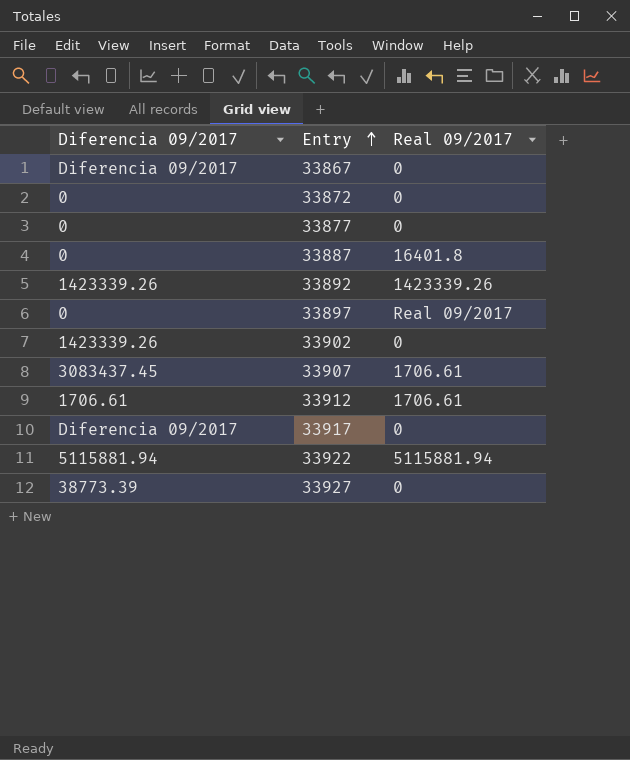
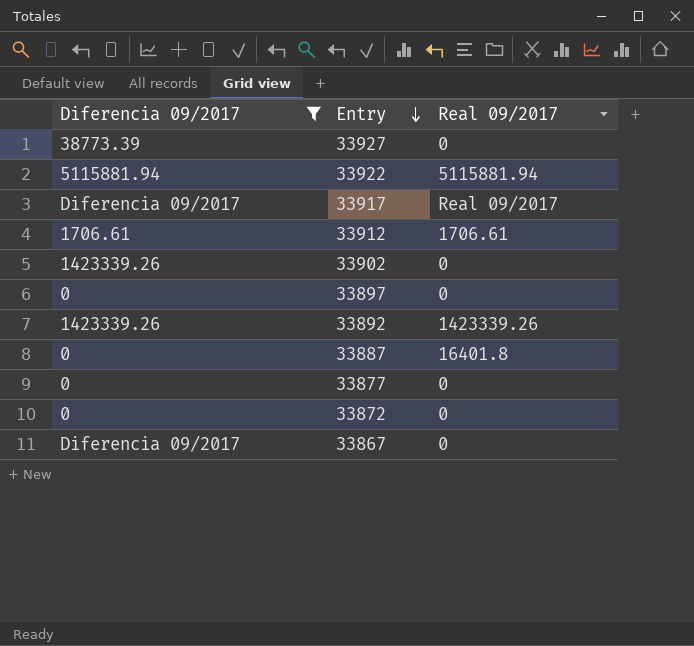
filter: none -> Diferencia 09/2017 != 3083437.45
row order: Entry ascending -> Entry descending
33917 | Real 09/2017: 0 -> Real 09/2017
33897 | Real 09/2017: Real 09/2017 -> 0

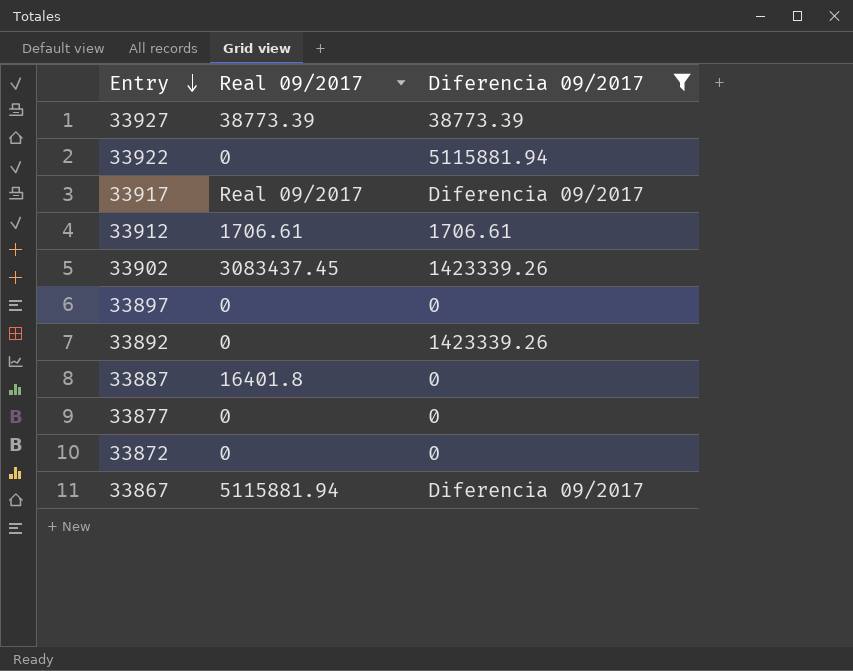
column Diferencia 09/2017 | position: 1 -> 3
33927 | Real 09/2017: 0 -> 38773.39
33922 | Real 09/2017: 5115881.94 -> 0
33902 | Real 09/2017: 0 -> 3083437.45
33892 | Real 09/2017: 1423339.26 -> 0
33867 | Real 09/2017: 0 -> 5115881.94

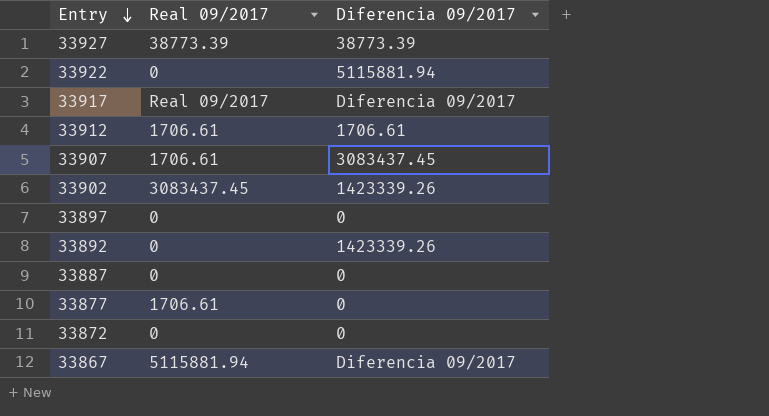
filter: Diferencia 09/2017 != 3083437.45 -> none
33887 | Real 09/2017: 16401.8 -> 0
33877 | Real 09/2017: 0 -> 1706.61

